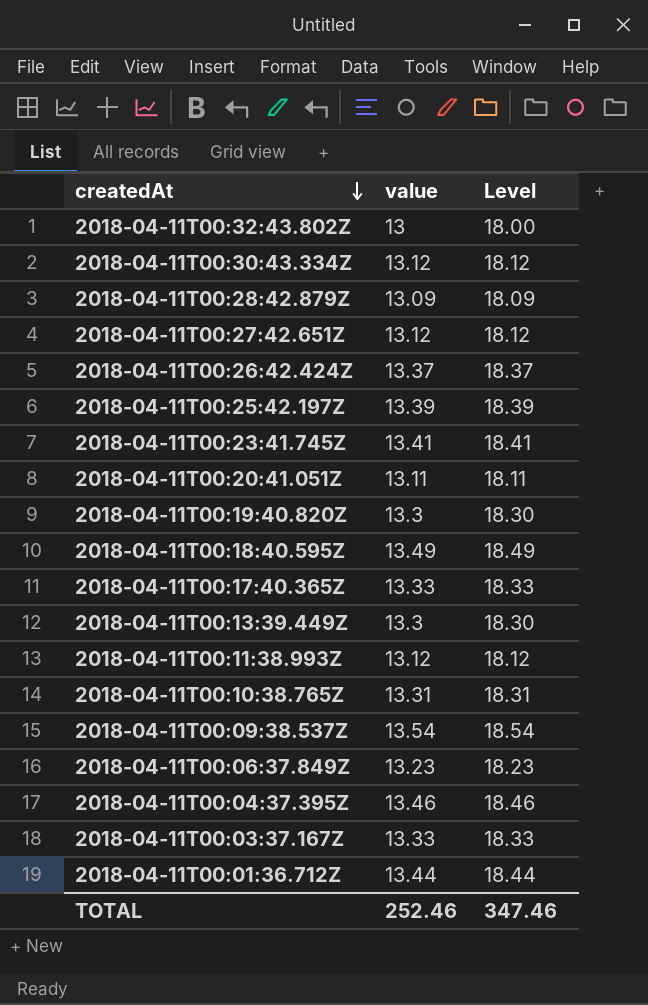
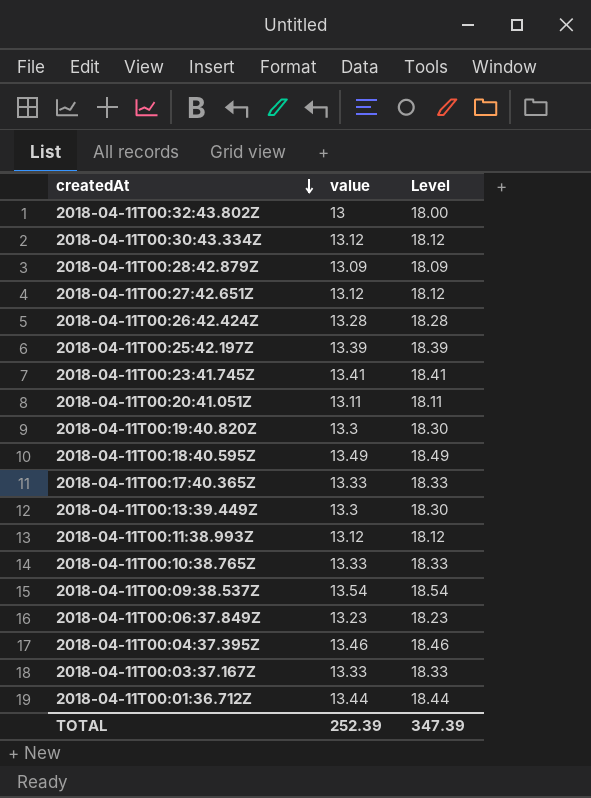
2018-04-11T00:26:42.424Z | value: 13.37 -> 13.28
2018-04-11T00:26:42.424Z | Level: 18.37 -> 18.28
2018-04-11T00:10:38.765Z | value: 13.31 -> 13.33
2018-04-11T00:10:38.765Z | Level: 18.31 -> 18.33
TOTAL | value: 252.46 -> 252.39
TOTAL | Level: 347.46 -> 347.39

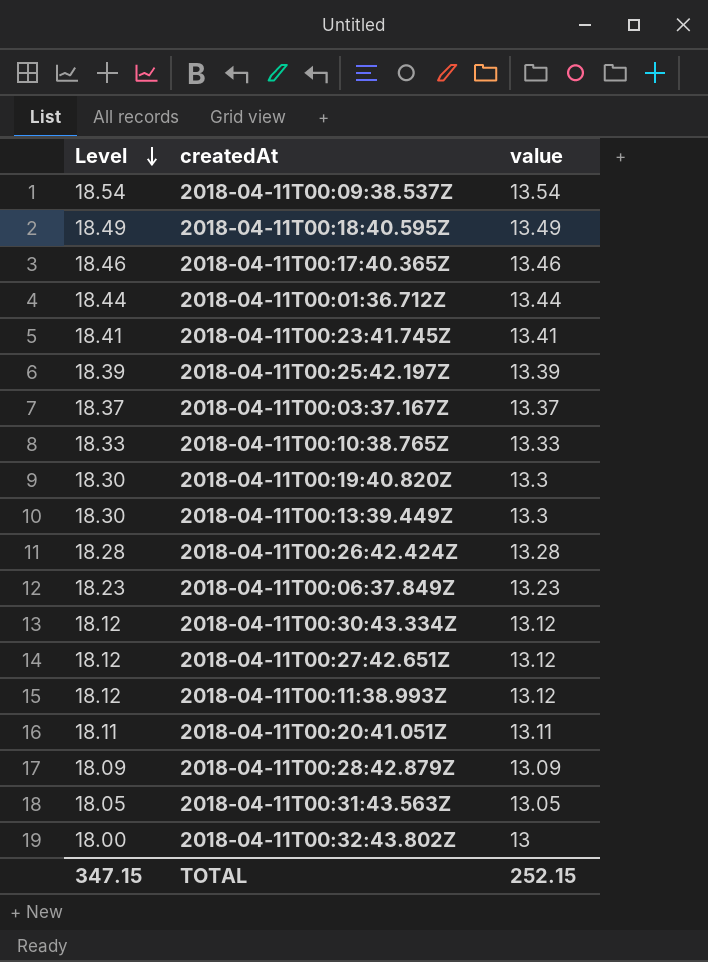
row order: createdAt descending -> Level descending
column Level | position: 3 -> 1
row 2018-04-11T00:04:37.395Z: 13.46 | 18.46 -> none
2018-04-11T00:17:40.365Z | Level: 18.33 -> 18.46
2018-04-11T00:17:40.365Z | value: 13.33 -> 13.46
2018-04-11T00:03:37.167Z | Level: 18.33 -> 18.37
2018-04-11T00:03:37.167Z | value: 13.33 -> 13.37
row 2018-04-11T00:31:43.563Z: none -> 18.05 | 13.05
TOTAL | Level: 347.39 -> 347.15
TOTAL | value: 252.39 -> 252.15

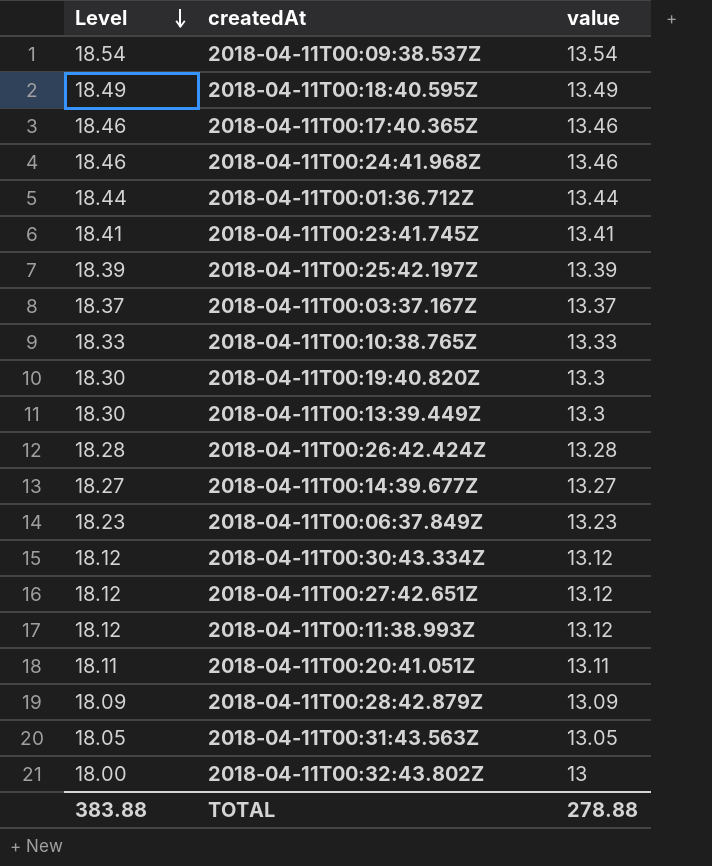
row 2018-04-11T00:24:41.968Z: none -> 18.46 | 13.46
row 2018-04-11T00:14:39.677Z: none -> 18.27 | 13.27
TOTAL | Level: 347.15 -> 383.88
TOTAL | value: 252.15 -> 278.88

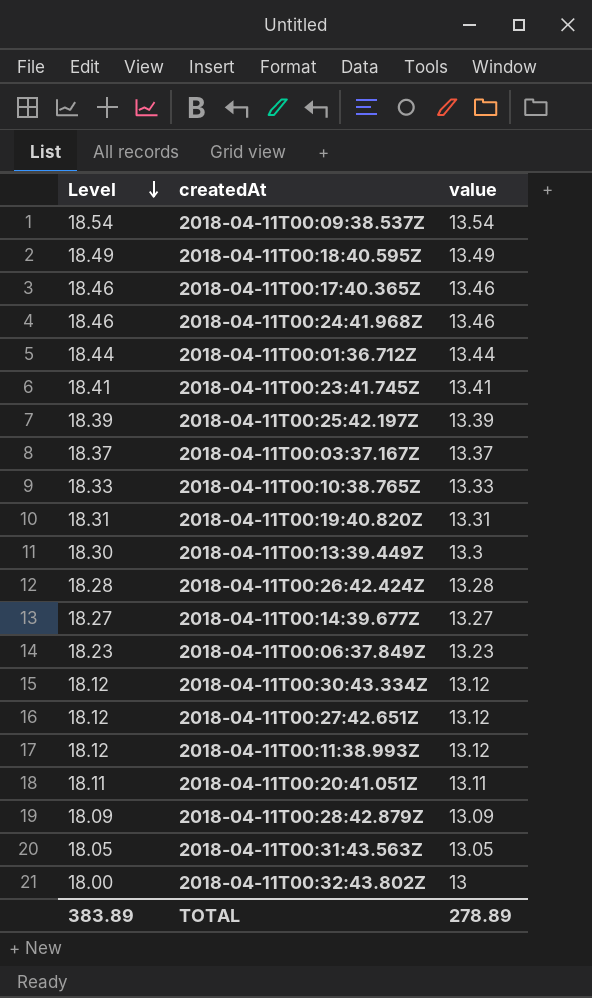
2018-04-11T00:19:40.820Z | Level: 18.30 -> 18.31
2018-04-11T00:19:40.820Z | value: 13.3 -> 13.31
TOTAL | Level: 383.88 -> 383.89
TOTAL | value: 278.88 -> 278.89

